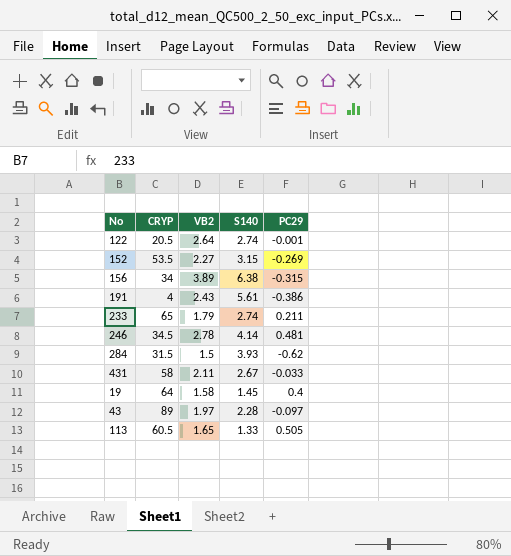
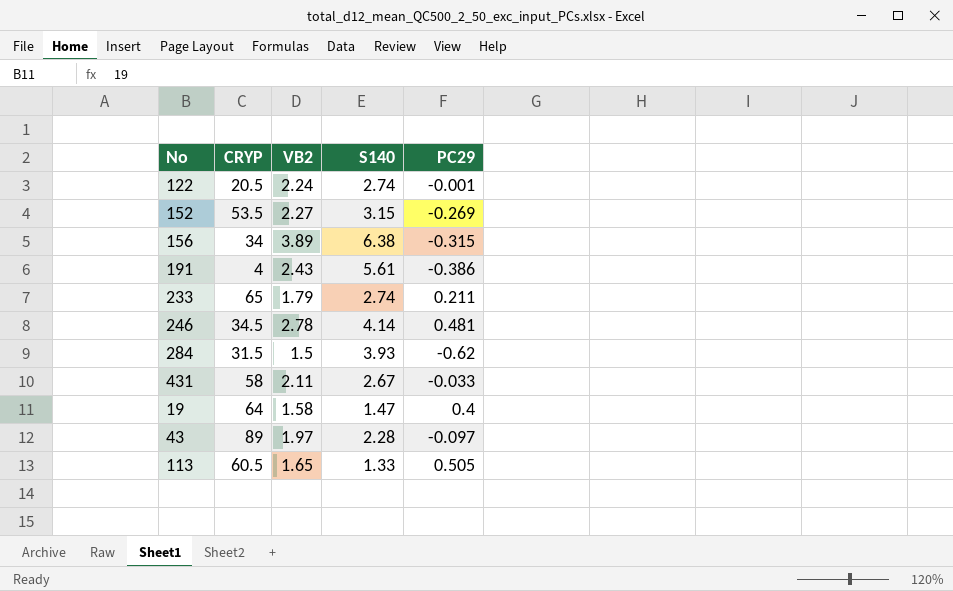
122 | VB2: 2.64 -> 2.24
19 | S140: 1.45 -> 1.47

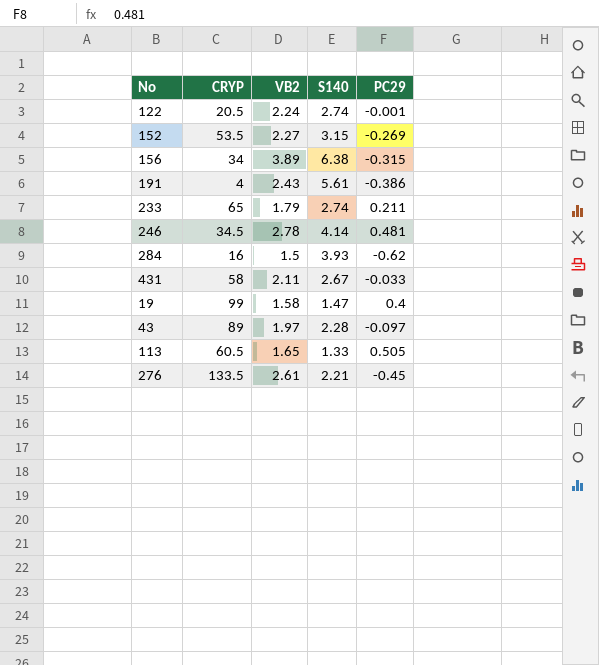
284 | CRYP: 31.5 -> 16
19 | CRYP: 64 -> 99
row 276: none -> 133.5 | 2.61 | 2.21 | -0.45

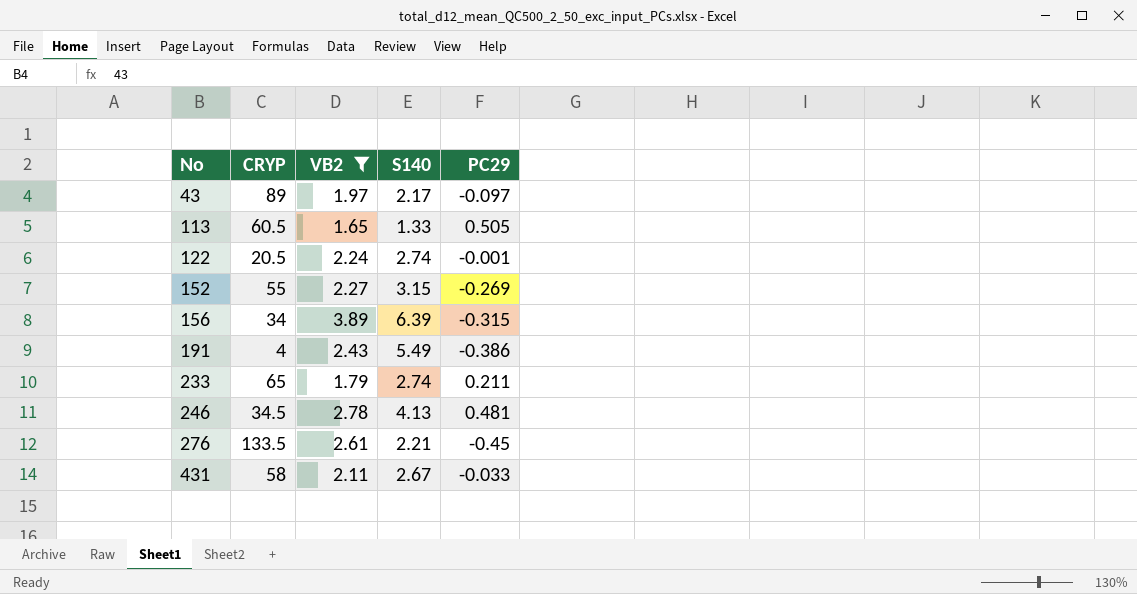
filter: none -> VB2 >= 1.65
row order: none -> No ascending
43 | S140: 2.28 -> 2.17
152 | CRYP: 53.5 -> 55
156 | S140: 6.38 -> 6.39
191 | S140: 5.61 -> 5.49
246 | S140: 4.14 -> 4.13

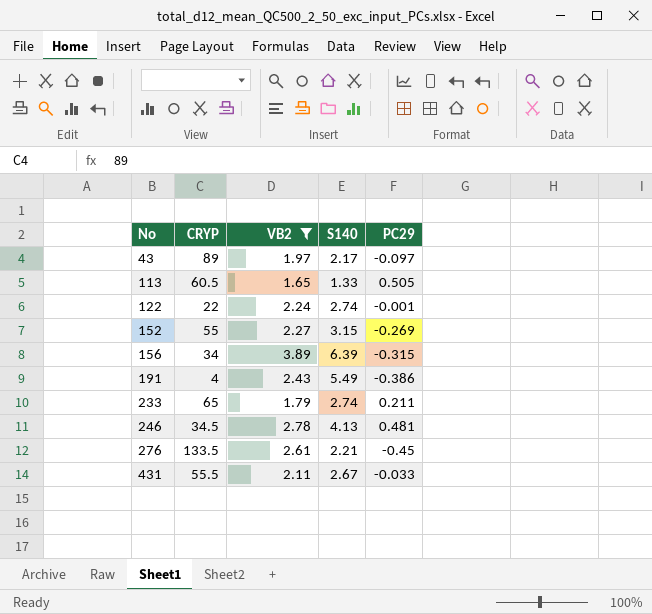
122 | CRYP: 20.5 -> 22
431 | CRYP: 58 -> 55.5

